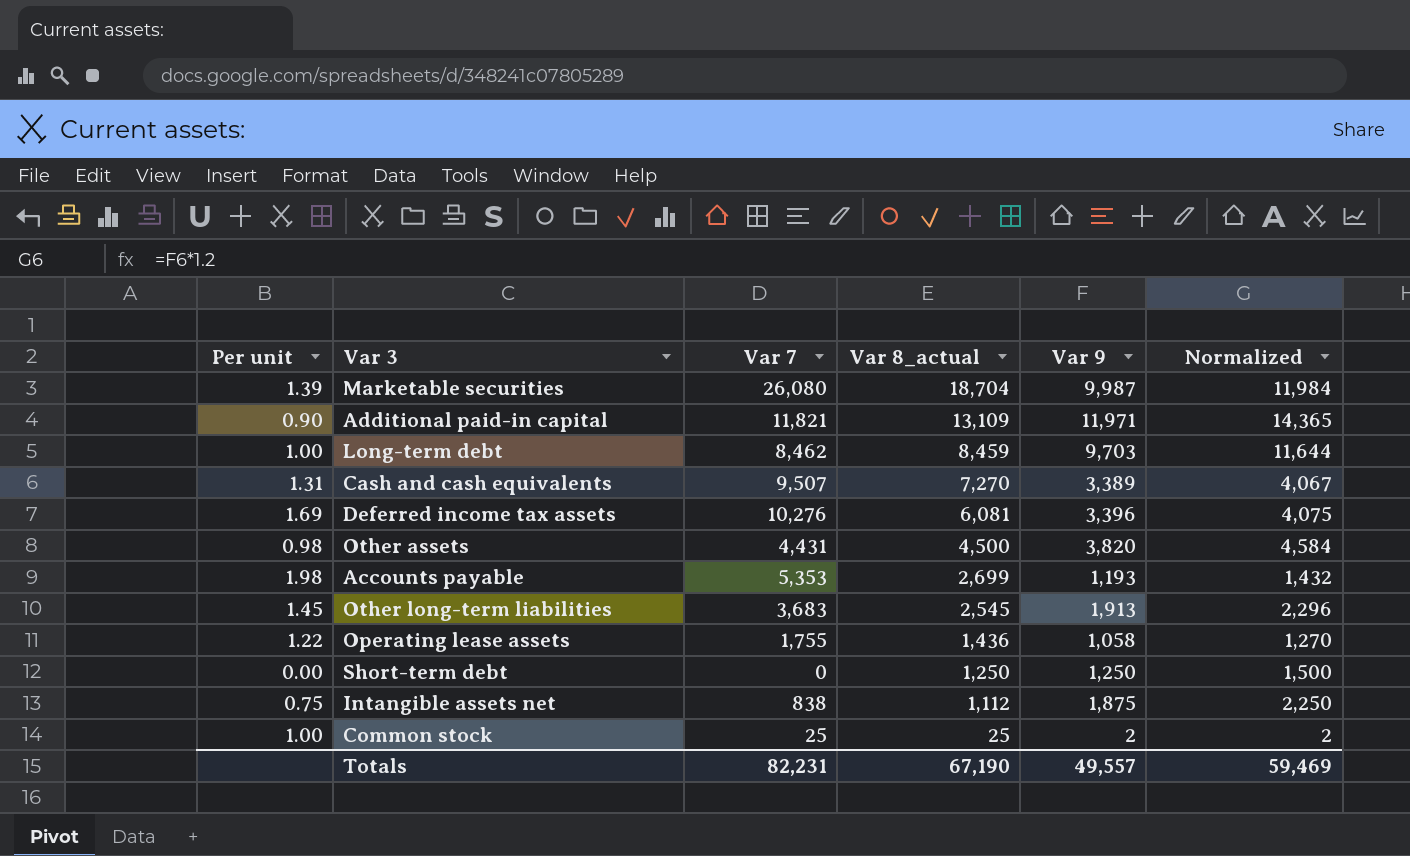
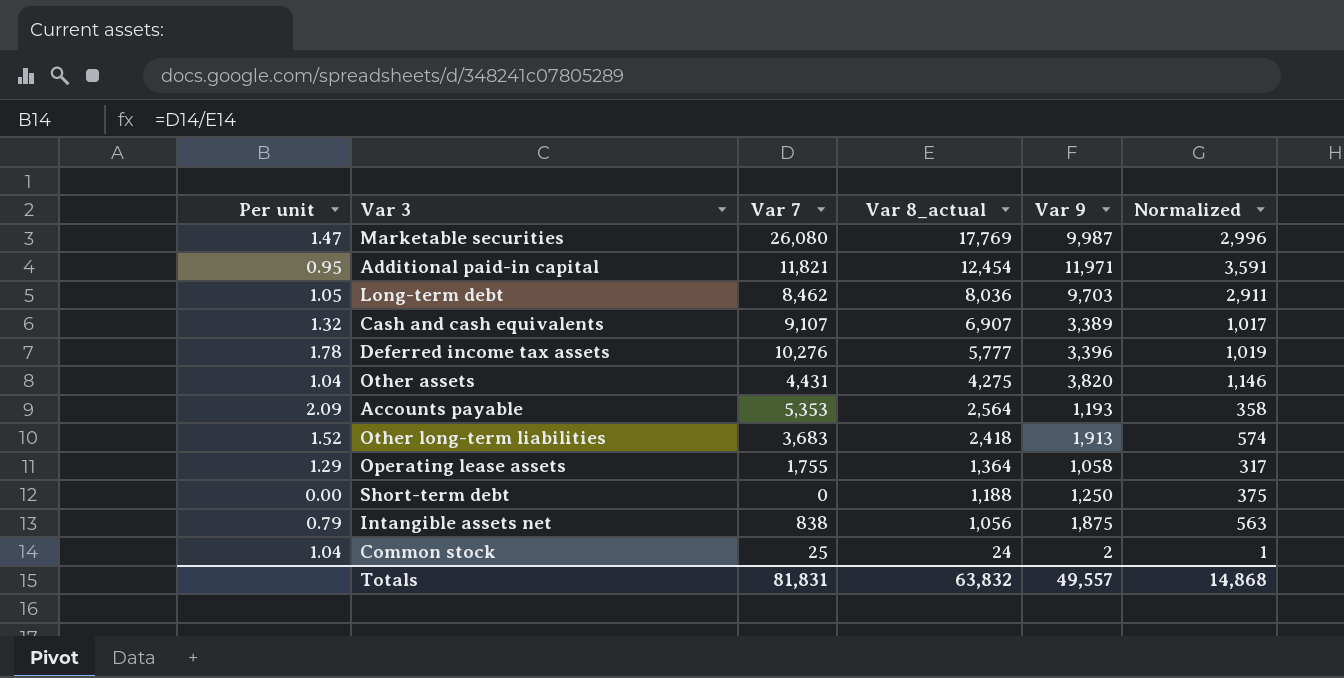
column Normalized | formula: [Var 9] * 1.2 -> [Var 9] * 0.3
Marketable securities | Per unit: 1.39 -> 1.47
Marketable securities | Var 8_actual: 18,704 -> 17,769
Additional paid-in capital | Per unit: 0.90 -> 0.95
Additional paid-in capital | Var 8_actual: 13,109 -> 12,454
Long-term debt | Per unit: 1.00 -> 1.05
Long-term debt | Var 8_actual: 8,459 -> 8,036
Cash and cash equivalents | Per unit: 1.31 -> 1.32
Cash and cash equivalents | Var 7: 9,507 -> 9,107
Cash and cash equivalents | Var 8_actual: 7,270 -> 6,907
Deferred income tax assets | Per unit: 1.69 -> 1.78
Deferred income tax assets | Var 8_actual: 6,081 -> 5,777
Other assets | Per unit: 0.98 -> 1.04
Other assets | Var 8_actual: 4,500 -> 4,275
Accounts payable | Per unit: 1.98 -> 2.09
Accounts payable | Var 8_actual: 2,699 -> 2,564
Other long-term liabilities | Per unit: 1.45 -> 1.52
Other long-term liabilities | Var 8_actual: 2,545 -> 2,418
Operating lease assets | Per unit: 1.22 -> 1.29
Operating lease assets | Var 8_actual: 1,436 -> 1,364
Short-term debt | Var 8_actual: 1,250 -> 1,188
Intangible assets net | Per unit: 0.75 -> 0.79
Intangible assets net | Var 8_actual: 1,112 -> 1,056
Common stock | Per unit: 1.00 -> 1.04
Common stock | Var 8_actual: 25 -> 24
Totals | Var 7: 82,231 -> 81,831
Totals | Var 8_actual: 67,190 -> 63,832
Totals | Normalized: 59,469 -> 14,868

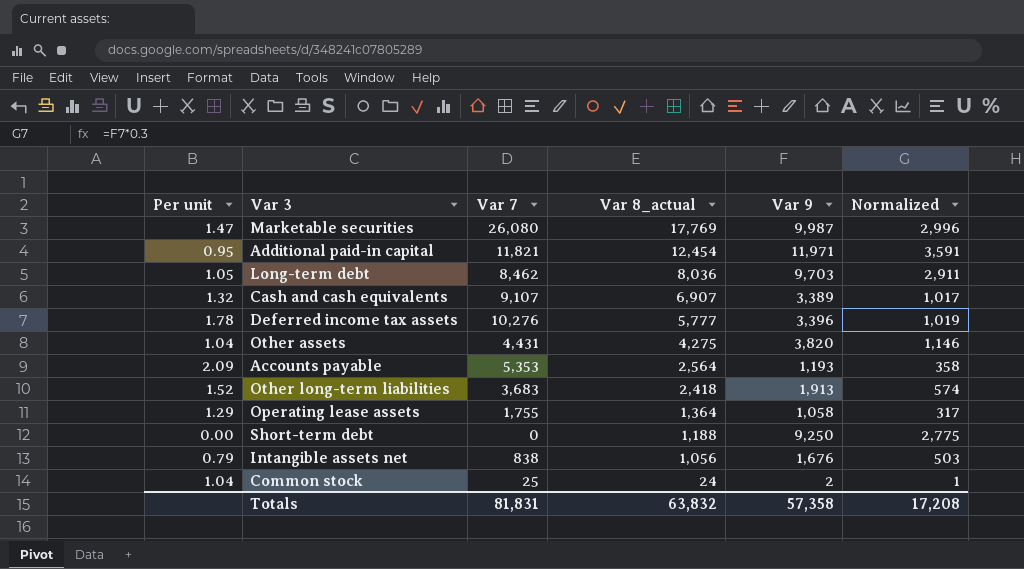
Short-term debt | Var 9: 1,250 -> 9,250
Short-term debt | Normalized: 375 -> 2,775
Intangible assets net | Var 9: 1,875 -> 1,676
Intangible assets net | Normalized: 563 -> 503
Totals | Var 9: 49,557 -> 57,358
Totals | Normalized: 14,868 -> 17,208

